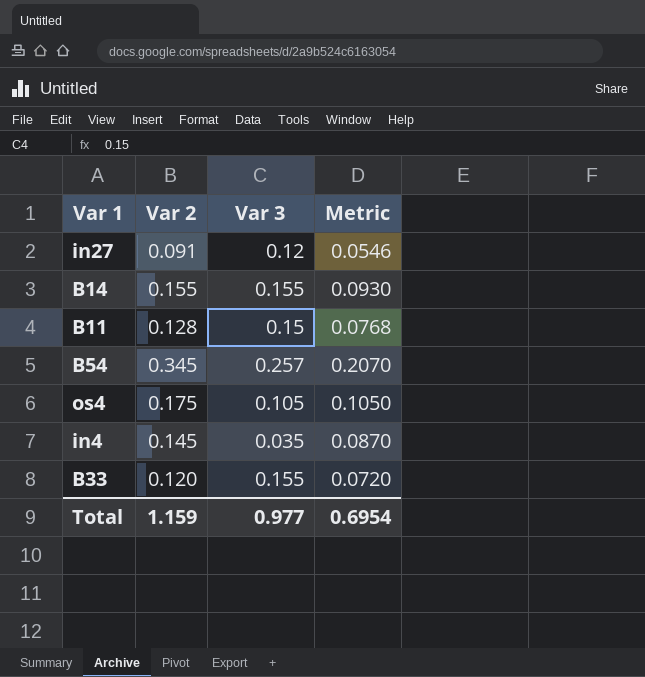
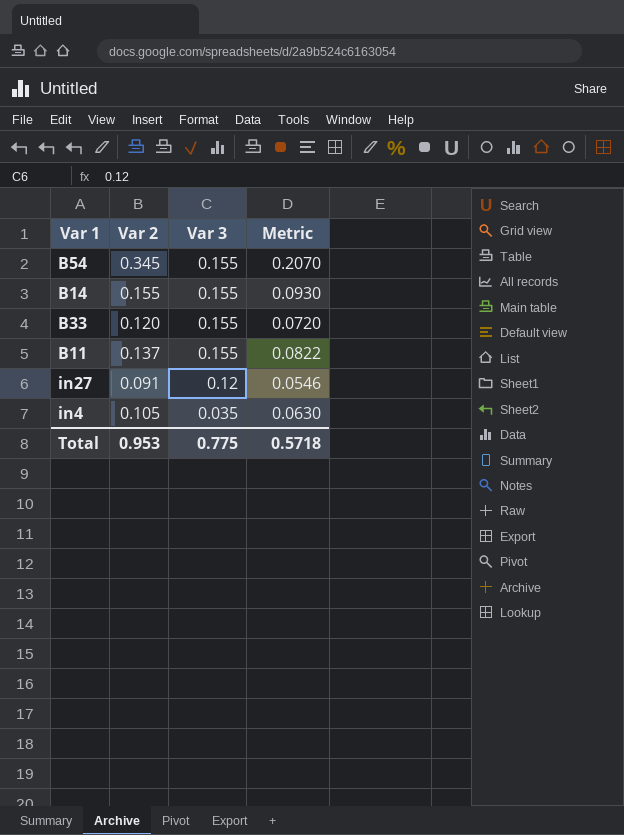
row order: none -> Var 3 descending
row os4: 0.175 | 0.105 | 0.1050 -> none
B54 | Var 3: 0.257 -> 0.155
B11 | Var 2: 0.128 -> 0.137
B11 | Var 3: 0.15 -> 0.155
B11 | Metric: 0.0768 -> 0.0822
in4 | Var 2: 0.145 -> 0.105
in4 | Metric: 0.0870 -> 0.0630
Total | Var 2: 1.159 -> 0.953
Total | Var 3: 0.977 -> 0.775
Total | Metric: 0.6954 -> 0.5718

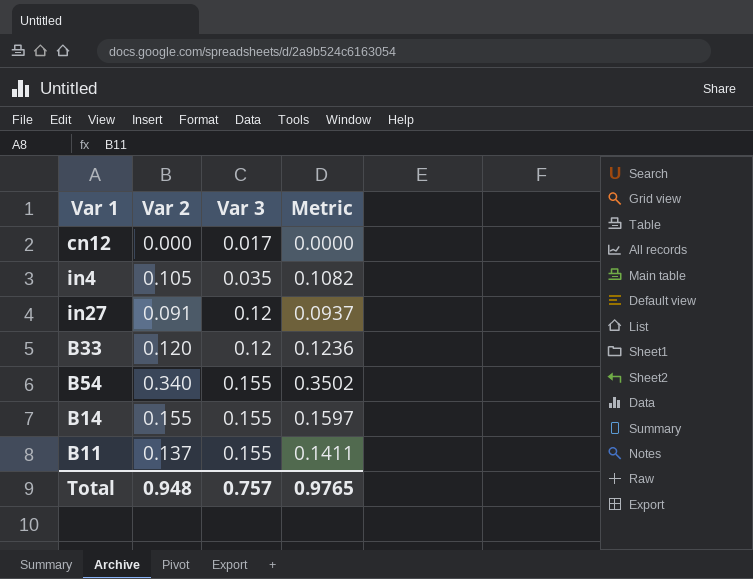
row order: Var 3 descending -> Var 3 ascending
column Metric | formula: [Var 2] * 0.6 -> [Var 2] * 1.03
row cn12: none -> 0.000 | 0.017 | 0.0000
B33 | Var 3: 0.155 -> 0.12
B54 | Var 2: 0.345 -> 0.340
Total | Var 2: 0.953 -> 0.948
Total | Var 3: 0.775 -> 0.757
Total | Metric: 0.5718 -> 0.9765

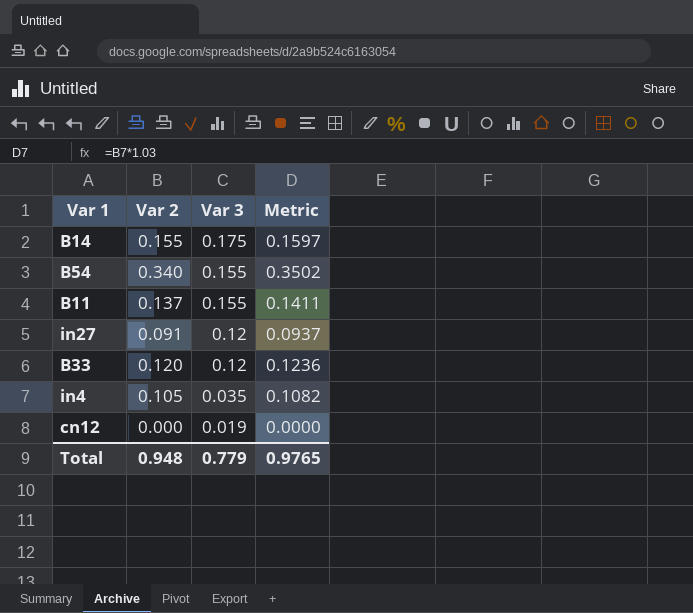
row order: Var 3 ascending -> Var 3 descending
B14 | Var 3: 0.155 -> 0.175
cn12 | Var 3: 0.017 -> 0.019
Total | Var 3: 0.757 -> 0.779

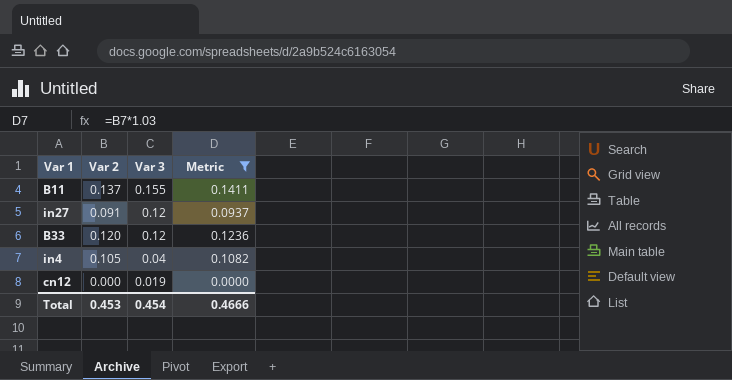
filter: none -> Metric <= 0.1411
in4 | Var 3: 0.035 -> 0.04
Total | Var 2: 0.948 -> 0.453
Total | Var 3: 0.779 -> 0.454
Total | Metric: 0.9765 -> 0.4666

